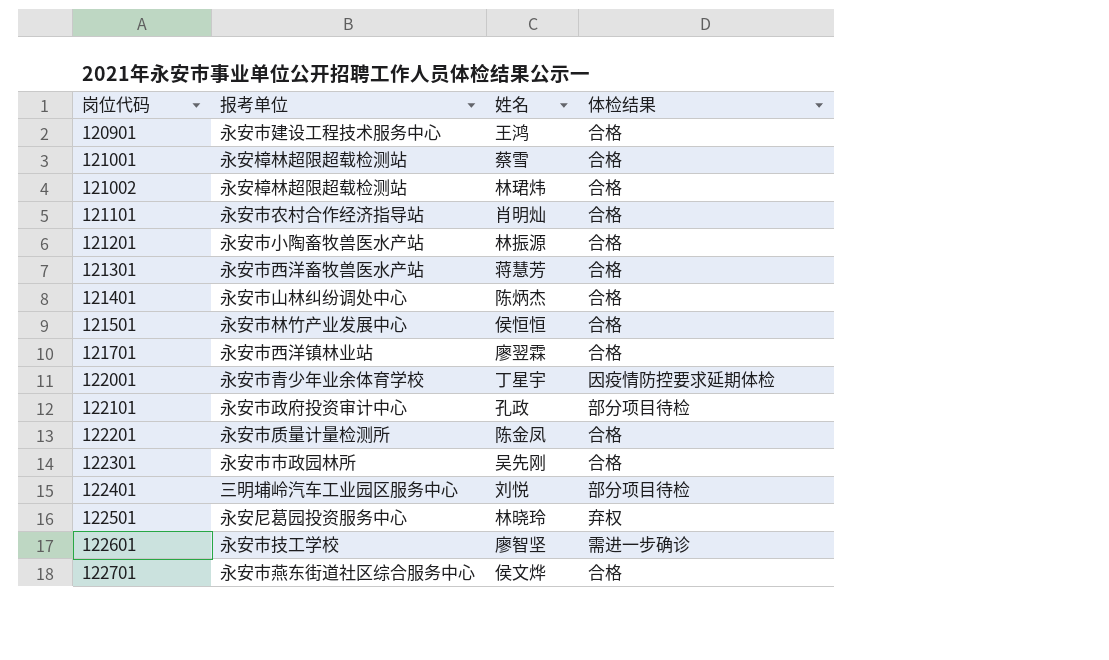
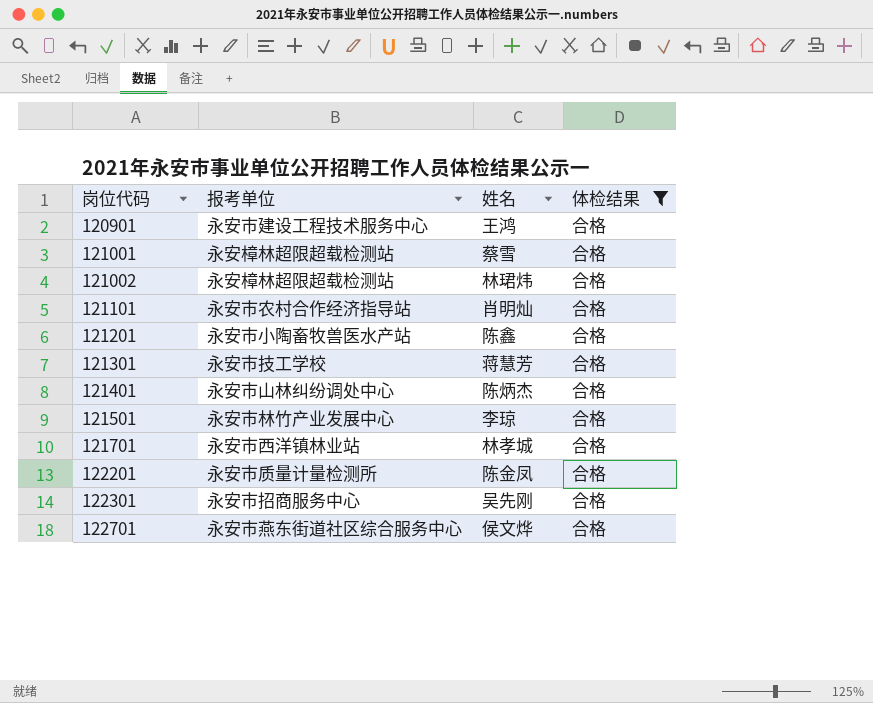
filter: none -> 体检结果 = 合格
121201 | 姓名: 林振源 -> 陈鑫
121301 | 报考单位: 永安市西洋畜牧兽医水产站 -> 永安市技工学校
121501 | 姓名: 侯恒恒 -> 李琼
121701 | 姓名: 廖翌霖 -> 林孝城
122301 | 报考单位: 永安市市政园林所 -> 永安市招商服务中心

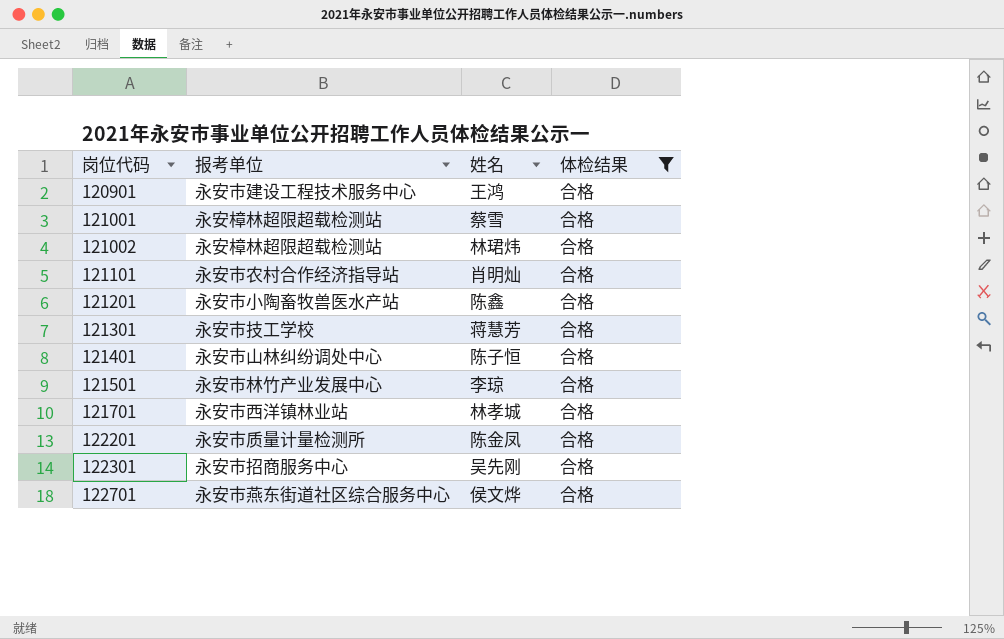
121401 | 姓名: 陈炳杰 -> 陈子恒

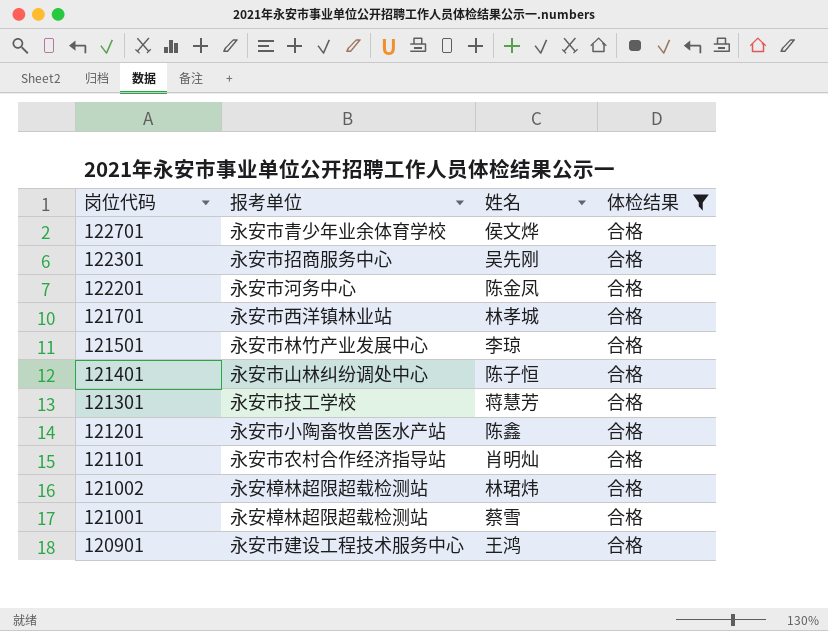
row order: 岗位代码 ascending -> 岗位代码 descending
122701 | 报考单位: 永安市燕东街道社区综合服务中心 -> 永安市青少年业余体育学校
122201 | 报考单位: 永安市质量计量检测所 -> 永安市河务中心

